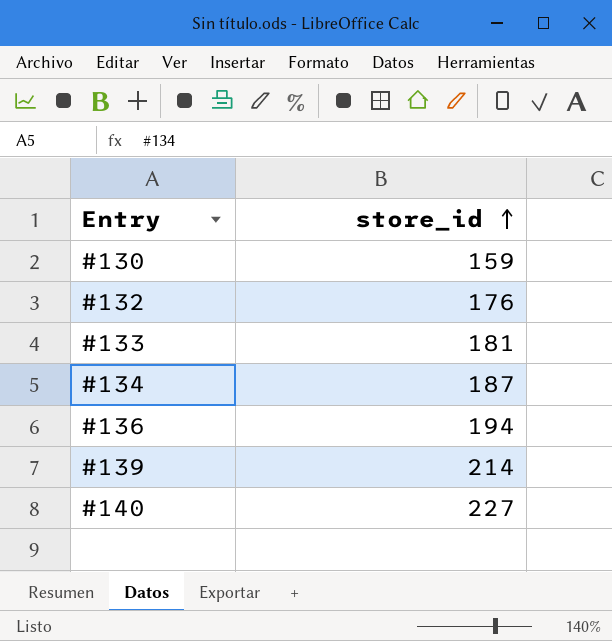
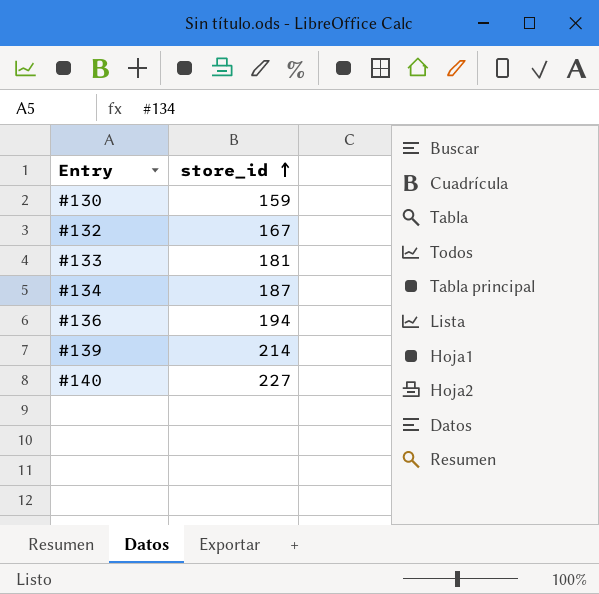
#132 | store_id: 176 -> 167

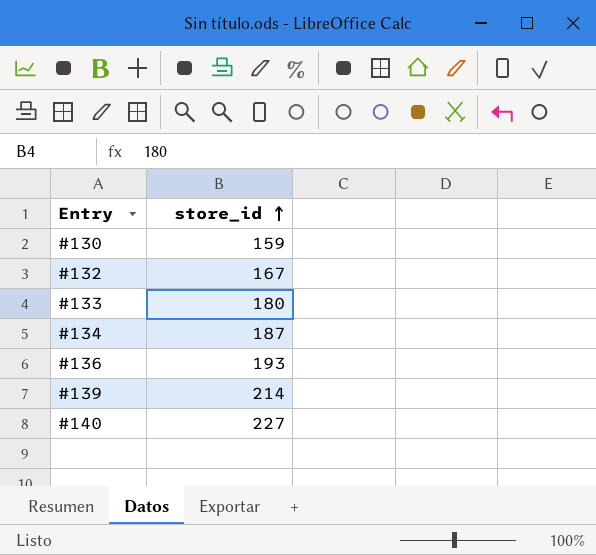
#133 | store_id: 181 -> 180
#136 | store_id: 194 -> 193

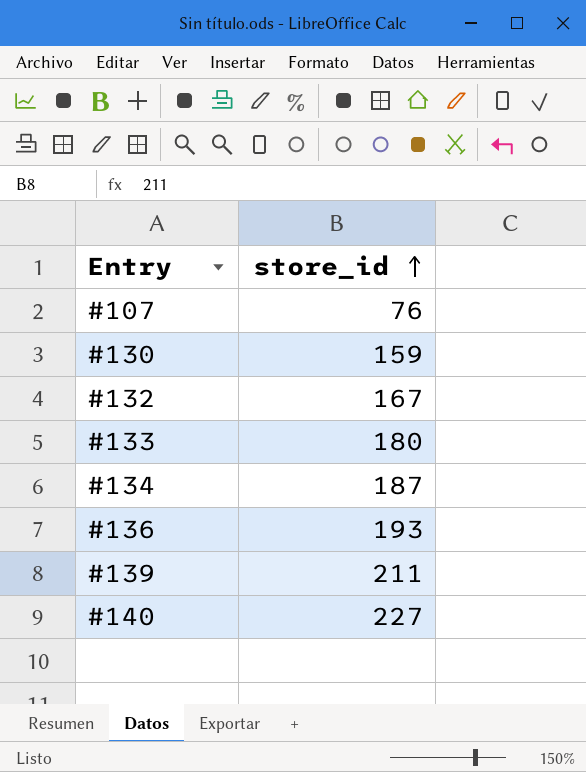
row #107: none -> 76
#139 | store_id: 214 -> 211

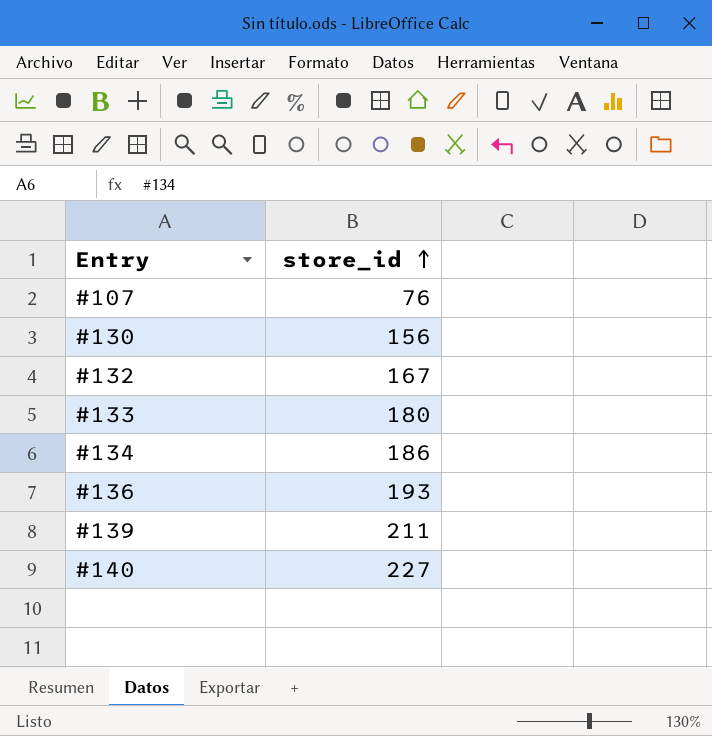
#130 | store_id: 159 -> 156
#134 | store_id: 187 -> 186

